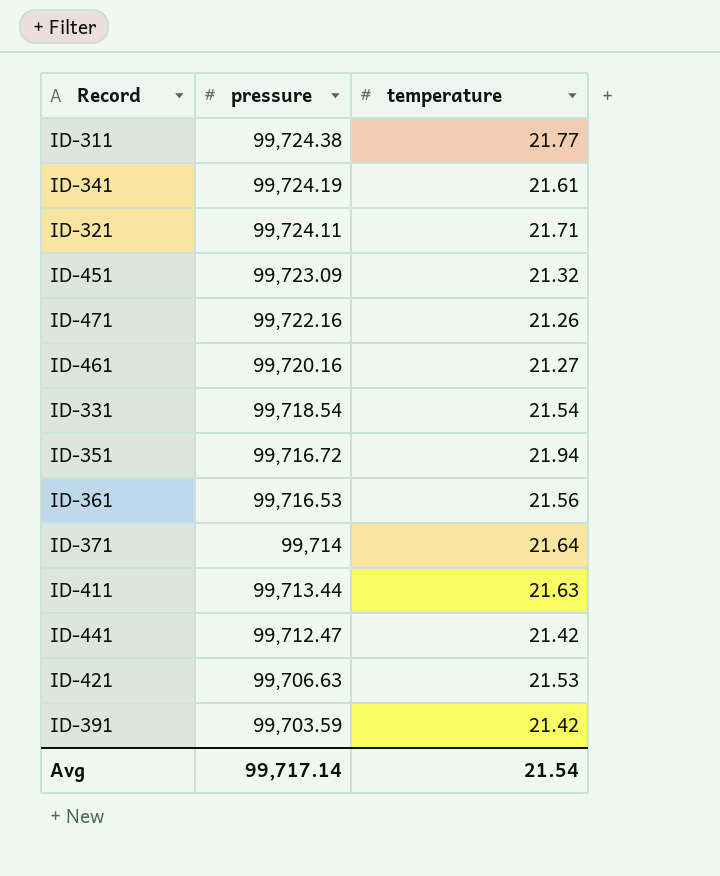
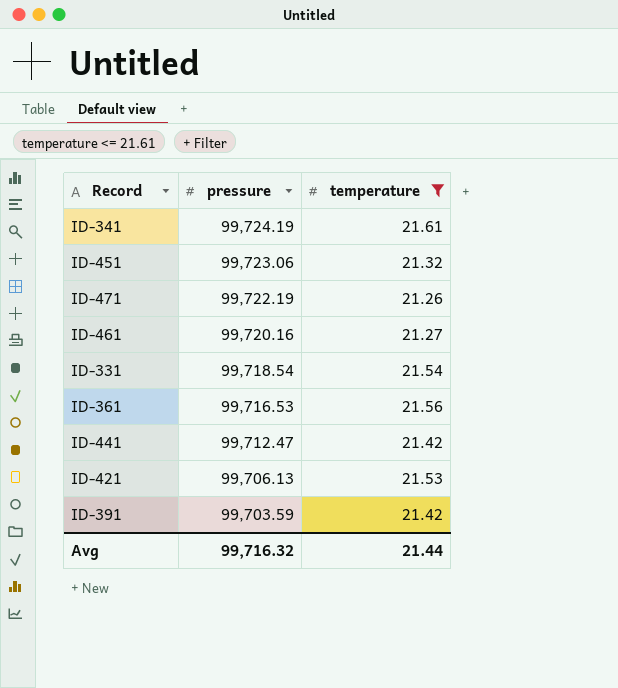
filter: none -> temperature <= 21.61
ID-451 | pressure: 99,723.09 -> 99,723.06
ID-471 | pressure: 99,722.16 -> 99,722.19
ID-421 | pressure: 99,706.63 -> 99,706.13
Avg | pressure: 99,717.14 -> 99,716.32
Avg | temperature: 21.54 -> 21.44

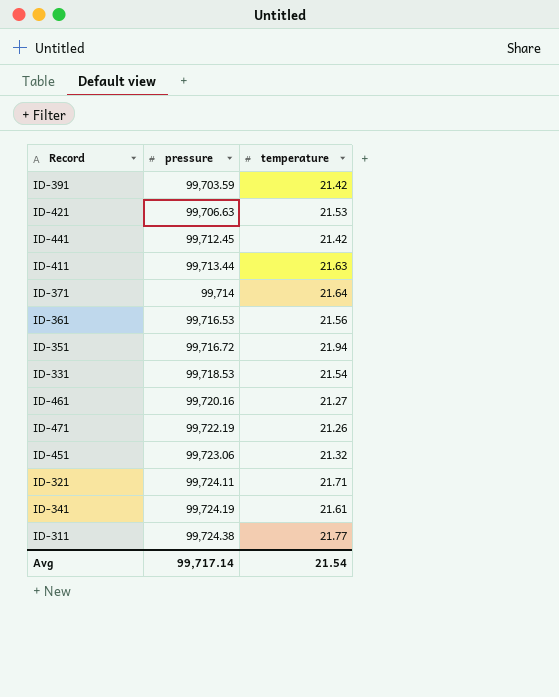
filter: temperature <= 21.61 -> none
row order: pressure descending -> pressure ascending
ID-421 | pressure: 99,706.13 -> 99,706.63
ID-441 | pressure: 99,712.47 -> 99,712.45
ID-331 | pressure: 99,718.54 -> 99,718.53
Avg | pressure: 99,716.32 -> 99,717.14
Avg | temperature: 21.44 -> 21.54

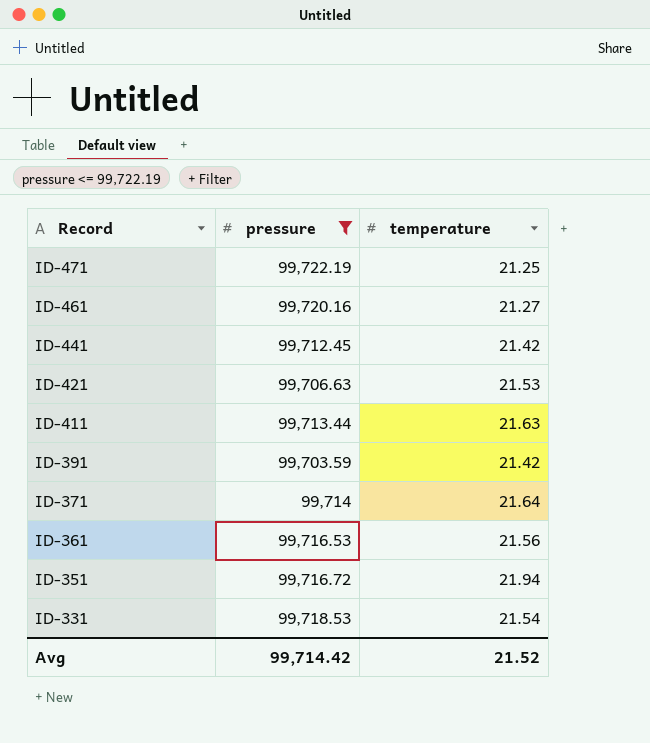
filter: none -> pressure <= 99,722.19
row order: pressure ascending -> Record descending
ID-471 | temperature: 21.26 -> 21.25
Avg | pressure: 99,717.14 -> 99,714.42
Avg | temperature: 21.54 -> 21.52

